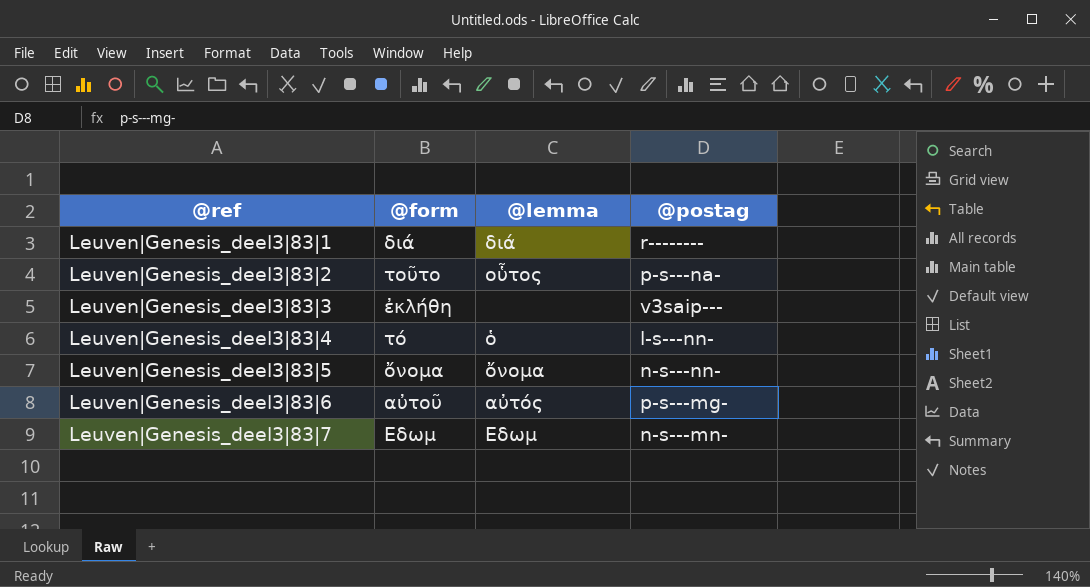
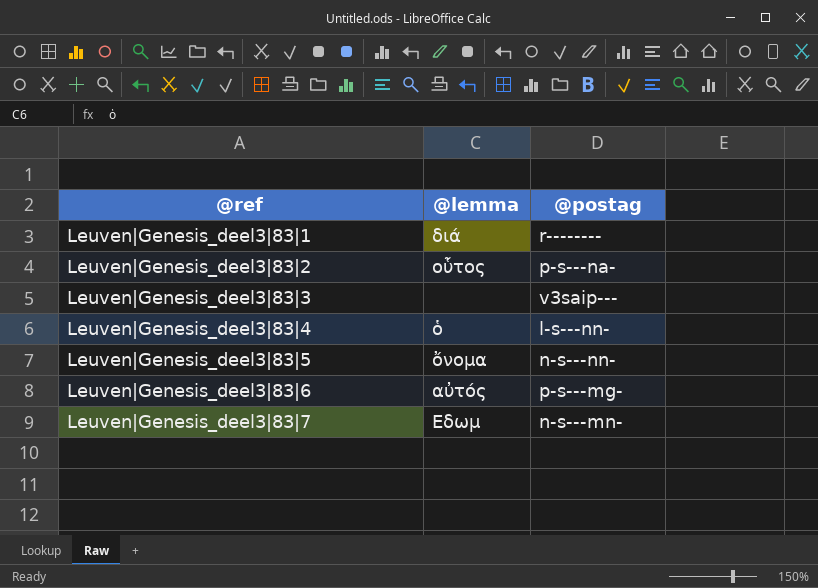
column @form | position: 2 -> none

